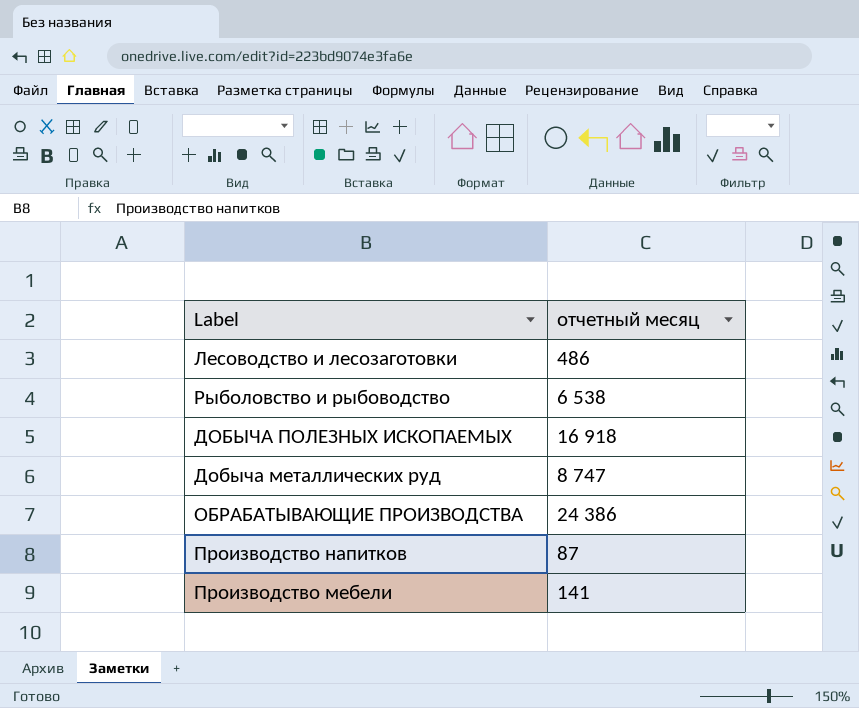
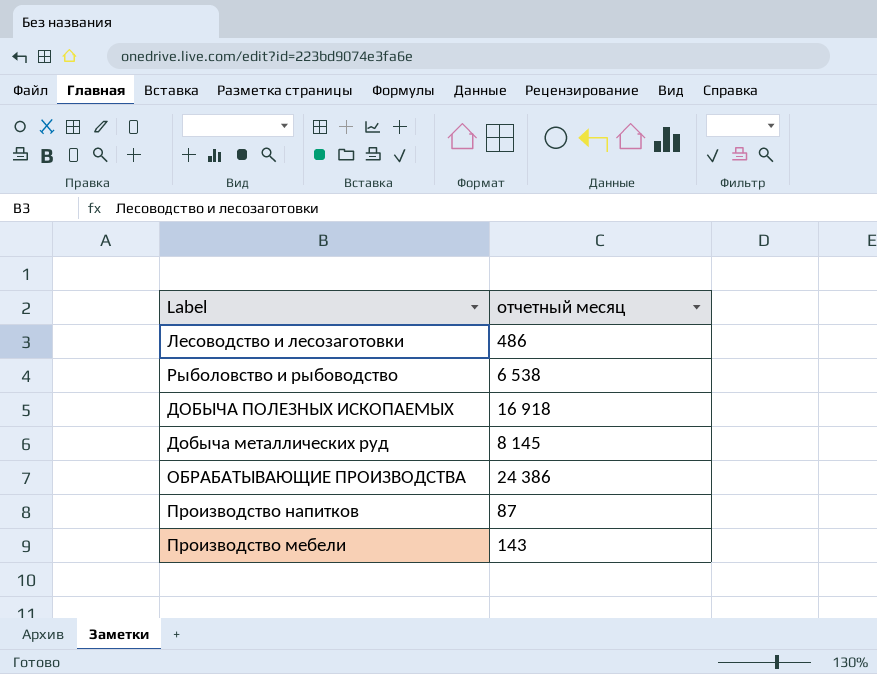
Добыча металлических руд | отчетный месяц: 8 747 -> 8 145
Производство мебели | отчетный месяц: 141 -> 143

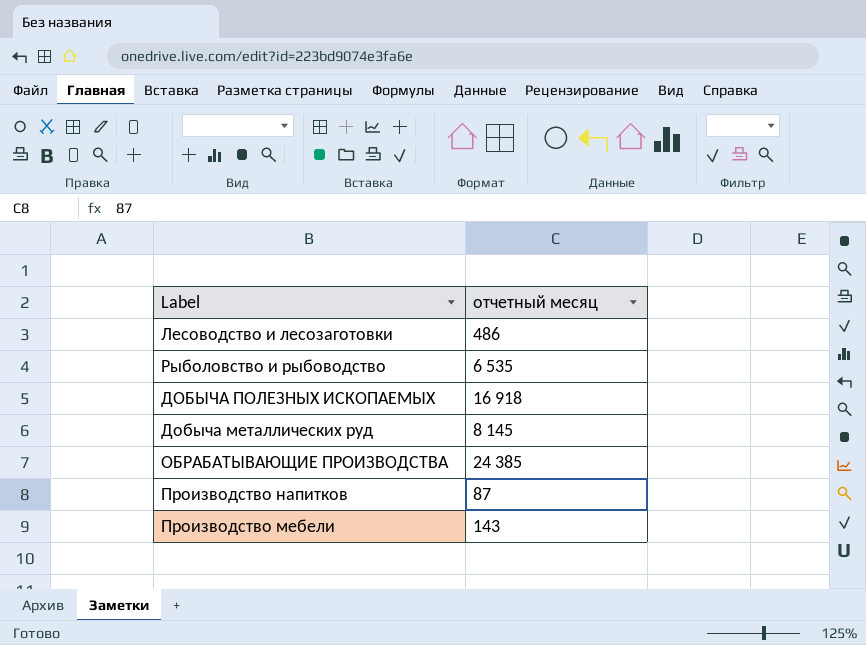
Рыболовство и рыбоводство | отчетный месяц: 6 538 -> 6 535
ОБРАБАТЫВАЮЩИЕ ПРОИЗВОДСТВА | отчетный месяц: 24 386 -> 24 385

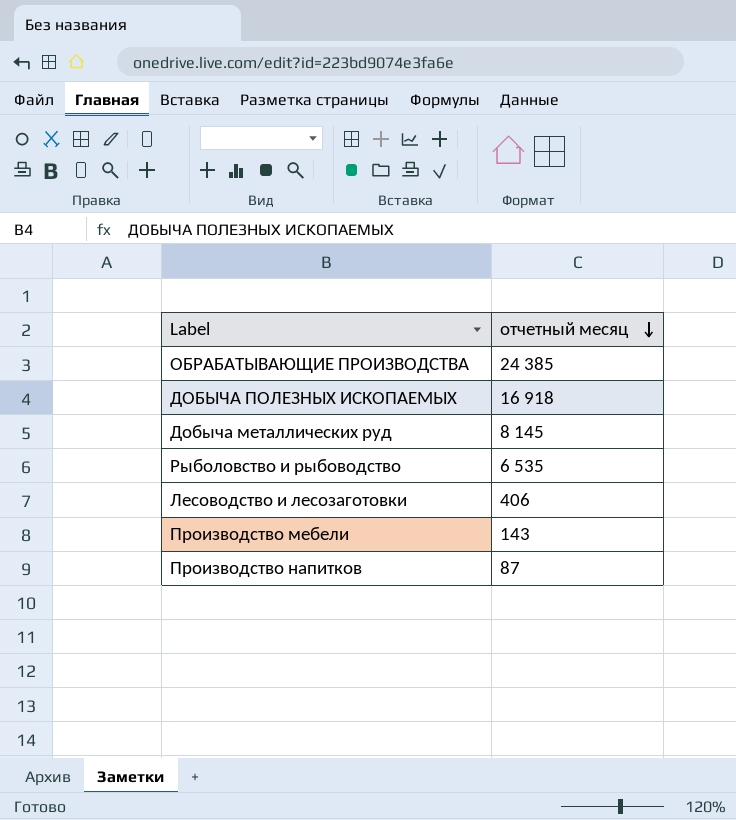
row order: none -> отчетный месяц descending
Лесоводство и лесозаготовки | отчетный месяц: 486 -> 406

